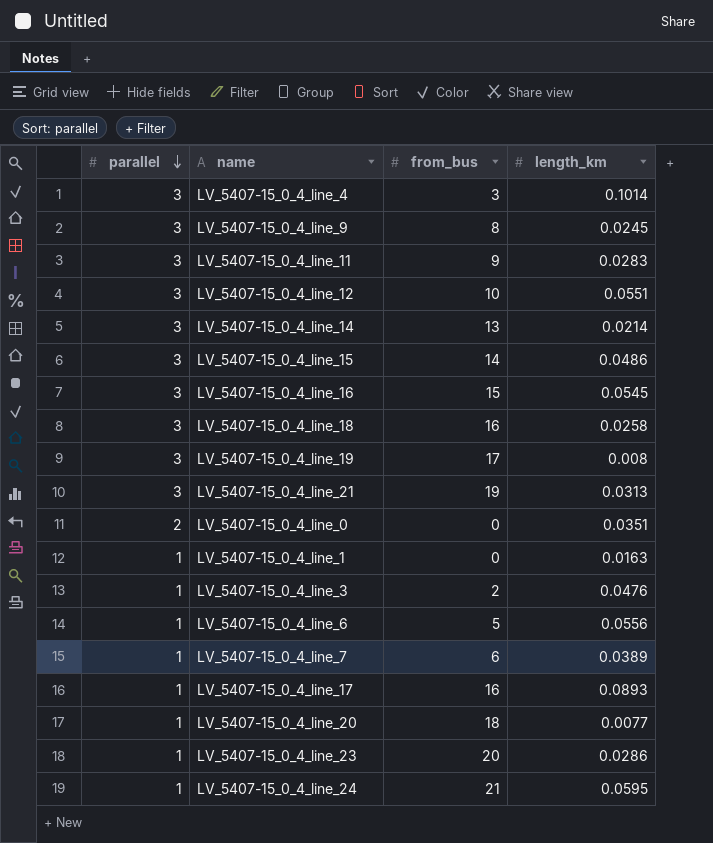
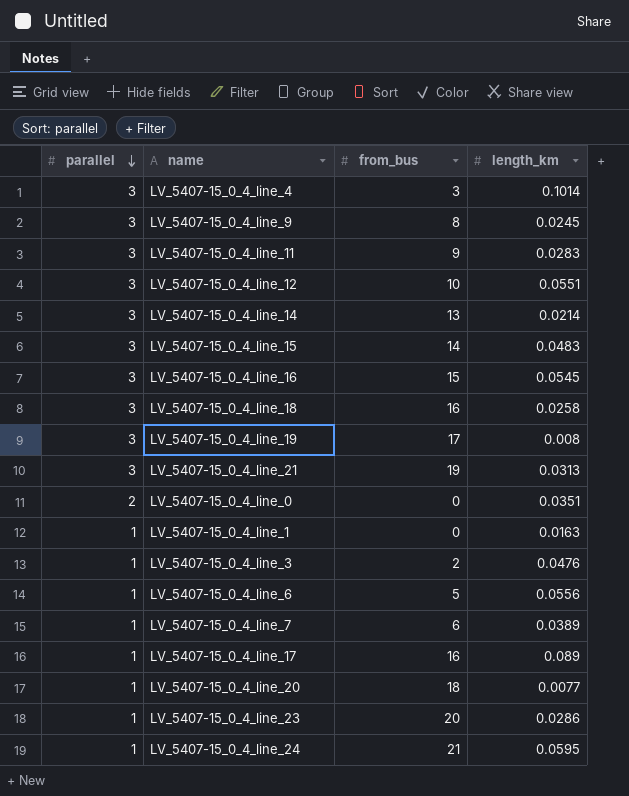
LV_5407-15_0_4_line_15 | length_km: 0.0486 -> 0.0483
LV_5407-15_0_4_line_17 | length_km: 0.0893 -> 0.089

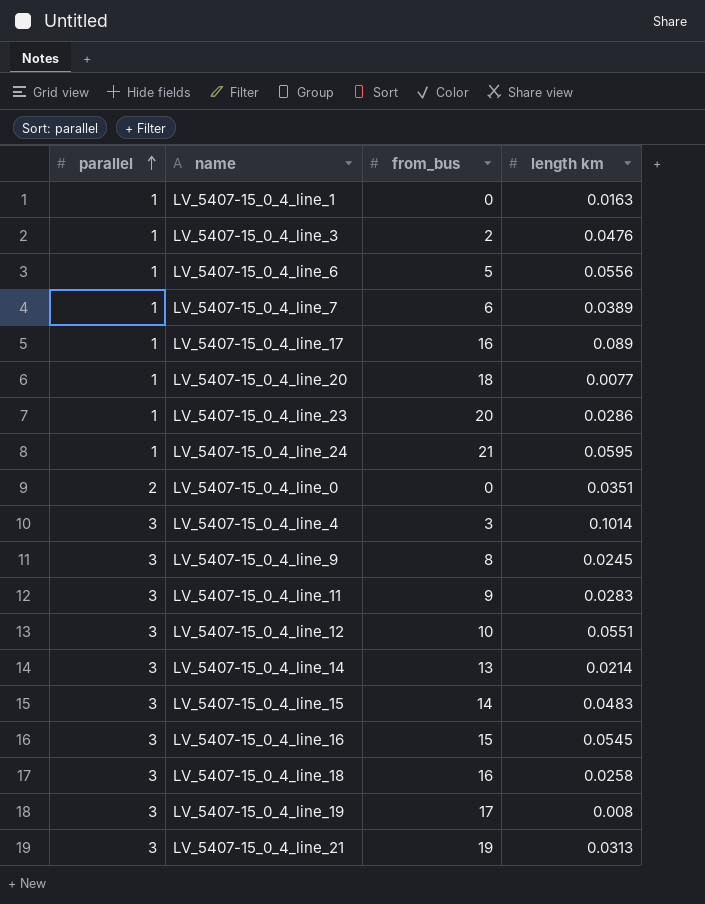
row order: parallel descending -> parallel ascending
column name: length_km -> length km

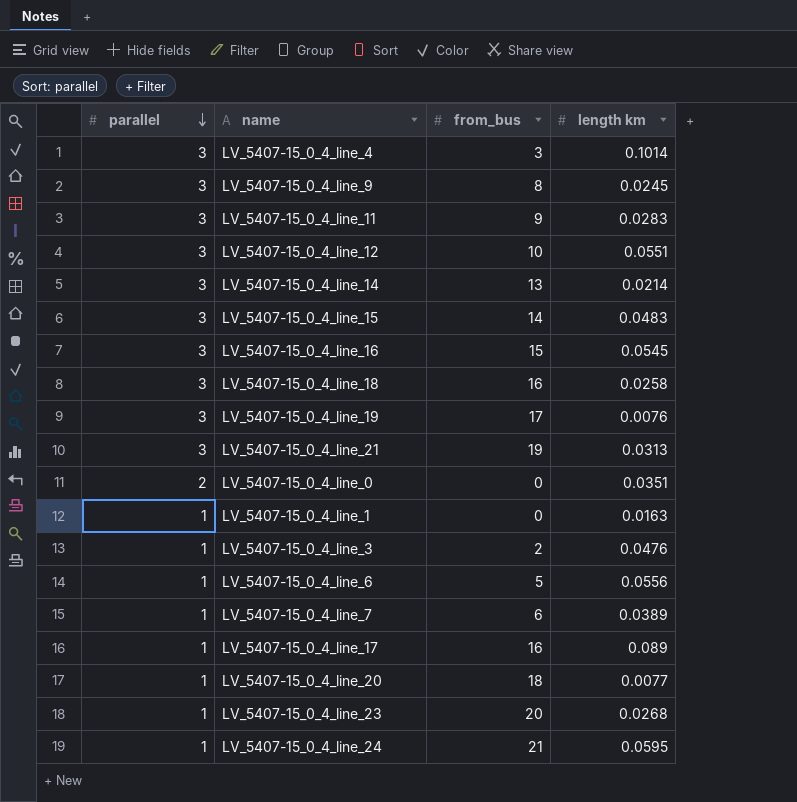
row order: parallel ascending -> parallel descending
LV_5407-15_0_4_line_19 | length km: 0.008 -> 0.0076
LV_5407-15_0_4_line_23 | length km: 0.0286 -> 0.0268

